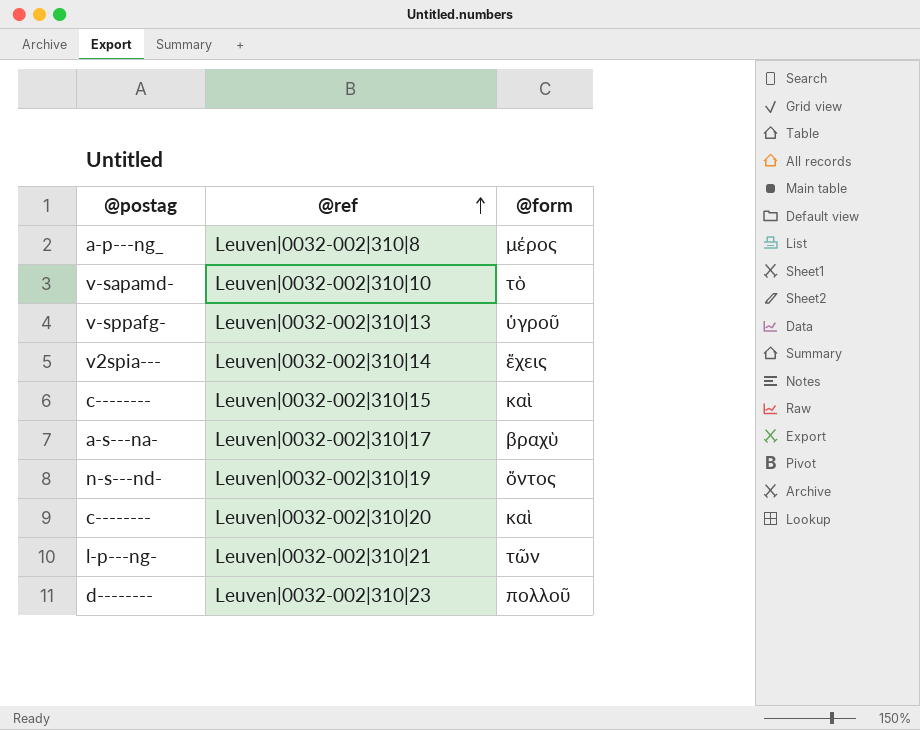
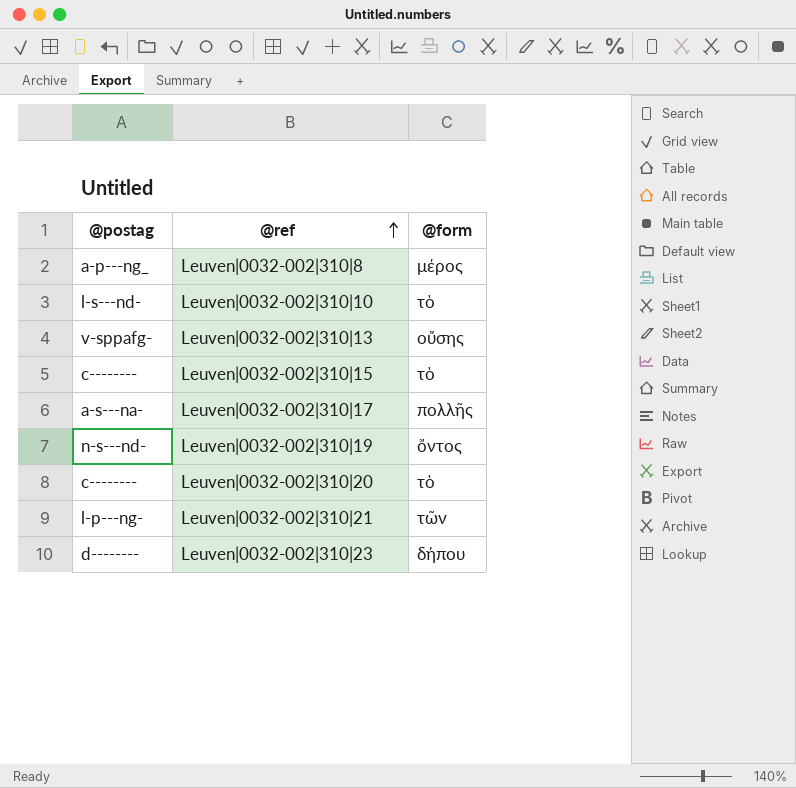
row Leuven|0032-002|310|14: v2spia--- | ἔχεις -> none
Leuven|0032-002|310|10 | @postag: v-sapamd- -> l-s---nd-
Leuven|0032-002|310|13 | @form: ὑγροῦ -> οὔσης
Leuven|0032-002|310|15 | @form: καὶ -> τὸ
Leuven|0032-002|310|17 | @form: βραχὺ -> πολλῆς
Leuven|0032-002|310|20 | @form: καὶ -> τὸ
Leuven|0032-002|310|23 | @form: πολλοῦ -> δήπου

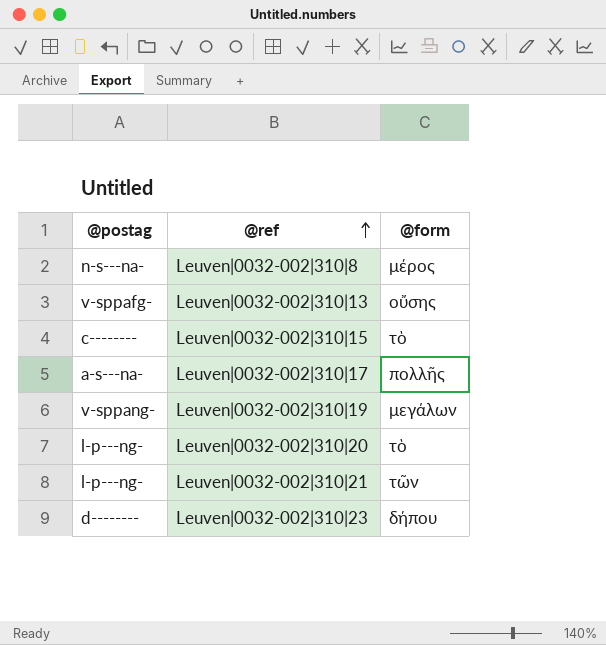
row Leuven|0032-002|310|10: l-s---nd- | τὸ -> none
Leuven|0032-002|310|8 | @postag: a-p---ng_ -> n-s---na-
Leuven|0032-002|310|19 | @postag: n-s---nd- -> v-sppang-
Leuven|0032-002|310|19 | @form: ὄντος -> μεγάλων
Leuven|0032-002|310|20 | @postag: c-------- -> l-p---ng-

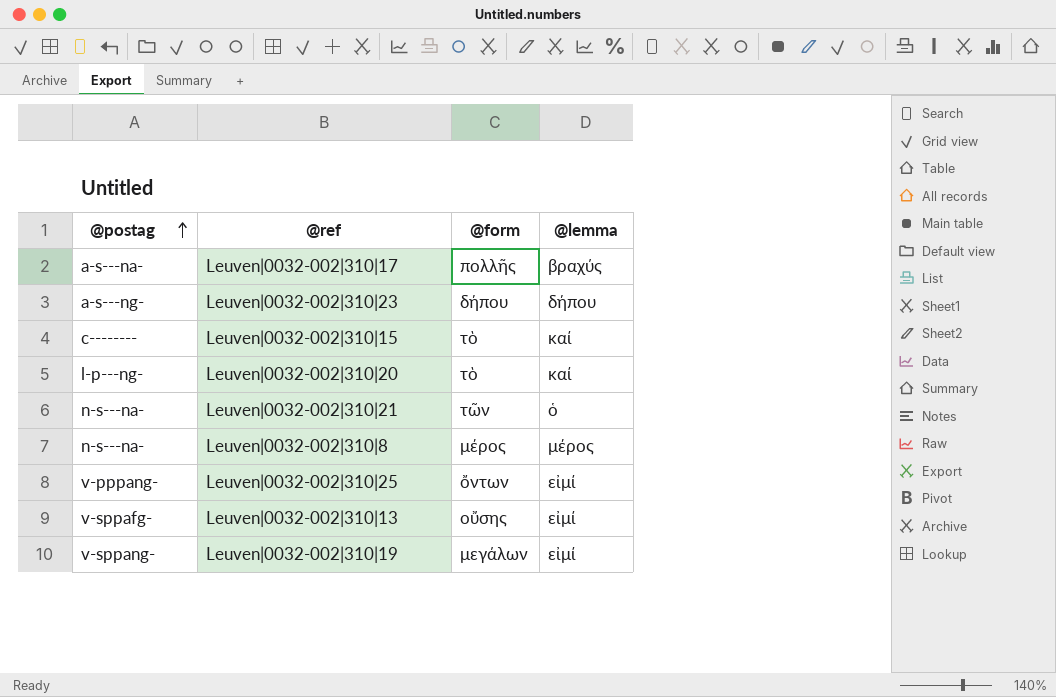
row order: @ref ascending -> @postag ascending
column @lemma | position: none -> 4
Leuven|0032-002|310|23 | @postag: d-------- -> a-s---ng-
Leuven|0032-002|310|21 | @postag: l-p---ng- -> n-s---na-
row Leuven|0032-002|310|25: none -> v-pppang- | ὄντων | εἰμί

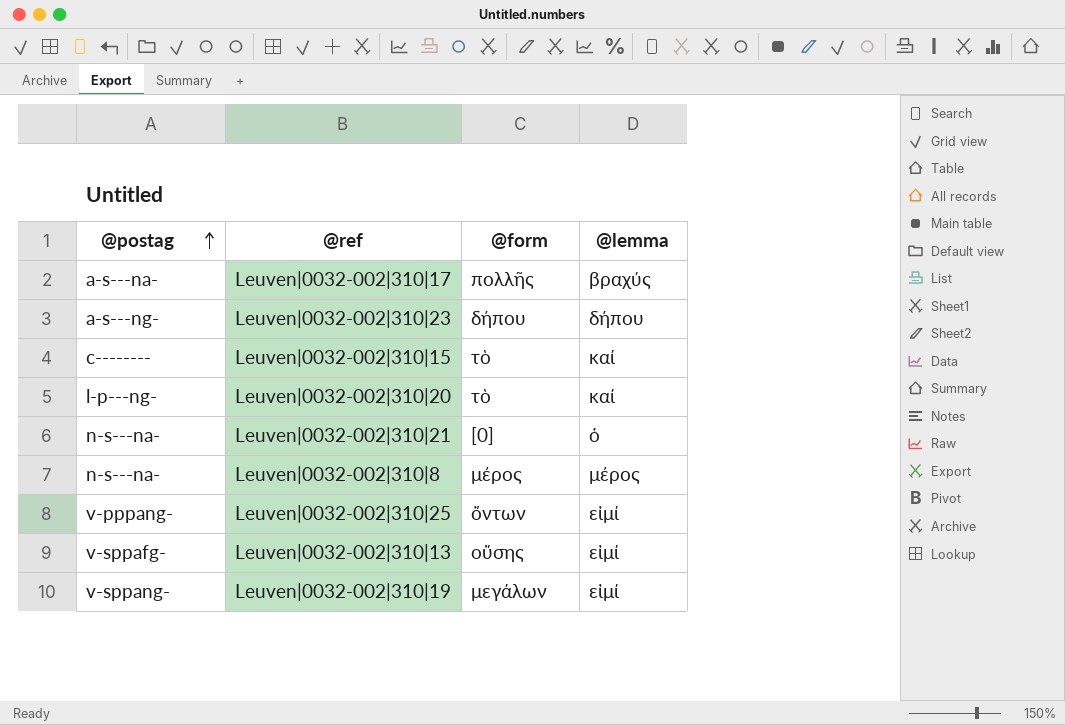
Leuven|0032-002|310|21 | @form: τῶν -> [0]

